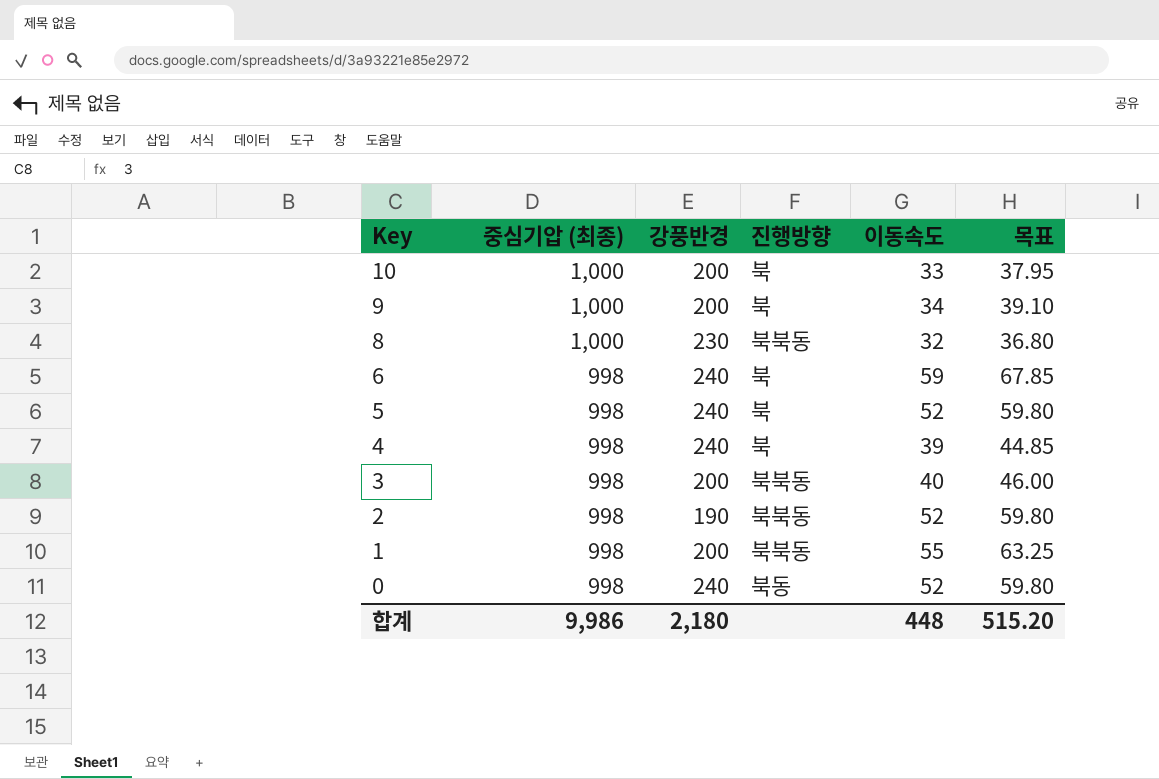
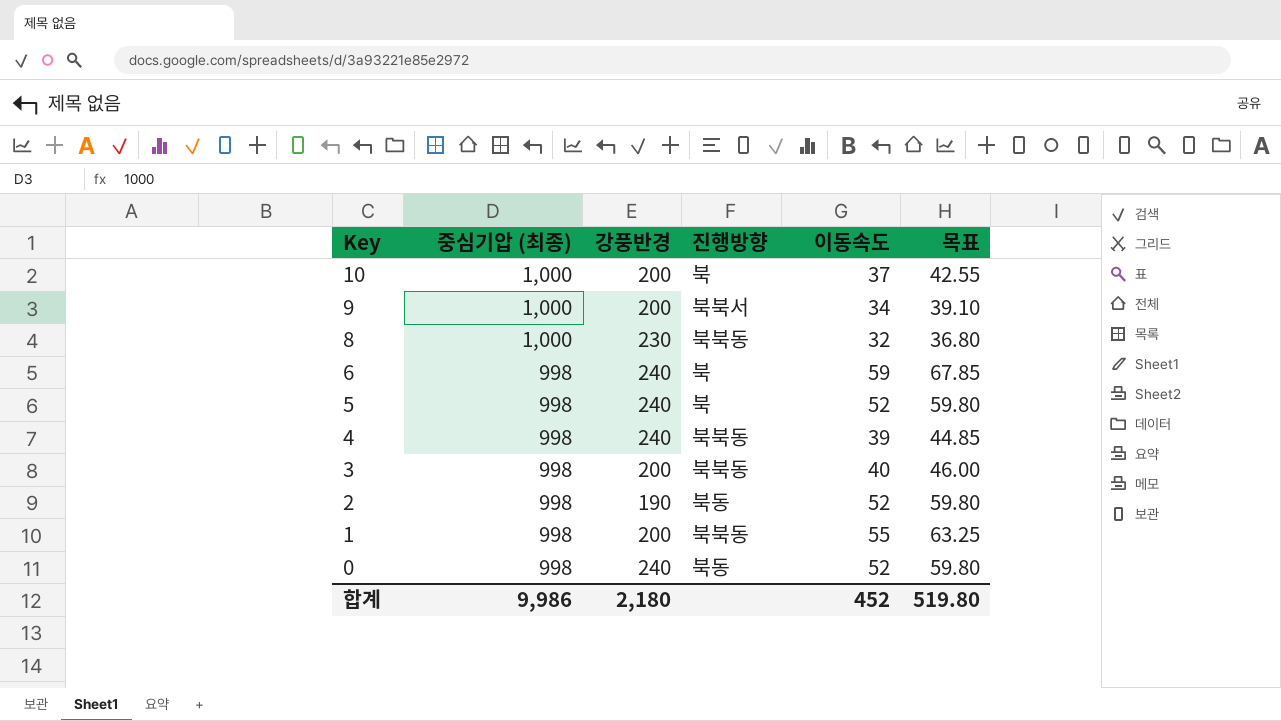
10 | 이동속도: 33 -> 37
10 | 목표: 37.95 -> 42.55
9 | 진행방향: 북 -> 북북서
4 | 진행방향: 북 -> 북북동
2 | 진행방향: 북북동 -> 북동
합계 | 이동속도: 448 -> 452
합계 | 목표: 515.20 -> 519.80

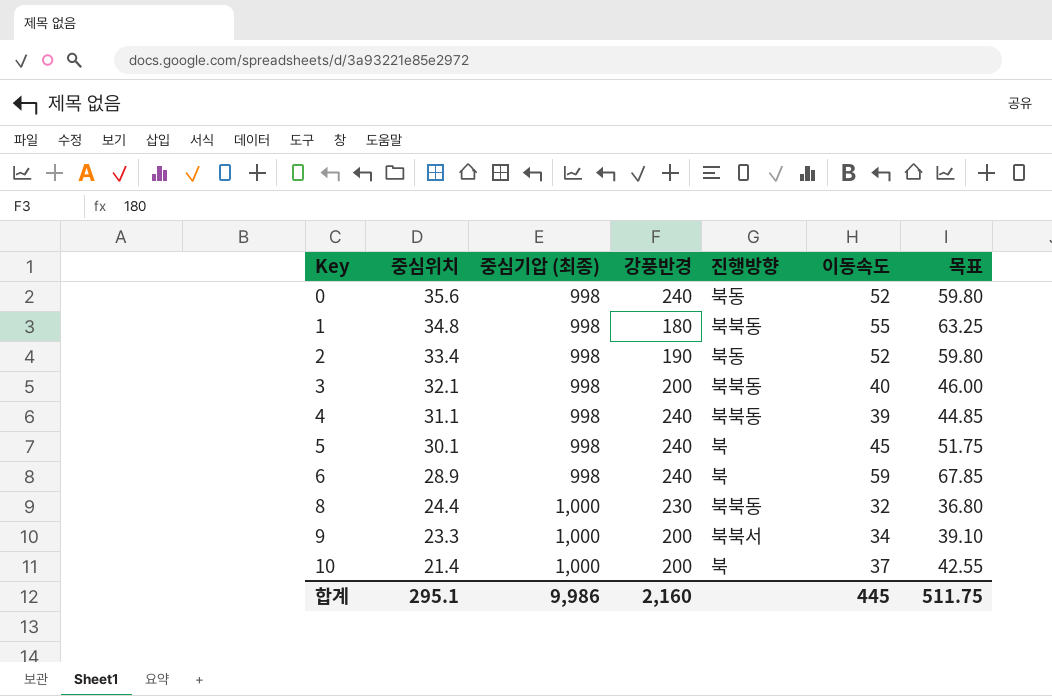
row order: Key descending -> Key ascending
column 중심위치 | position: none -> 2
1 | 강풍반경: 200 -> 180
5 | 이동속도: 52 -> 45
5 | 목표: 59.80 -> 51.75
합계 | 강풍반경: 2,180 -> 2,160
합계 | 이동속도: 452 -> 445
합계 | 목표: 519.80 -> 511.75

